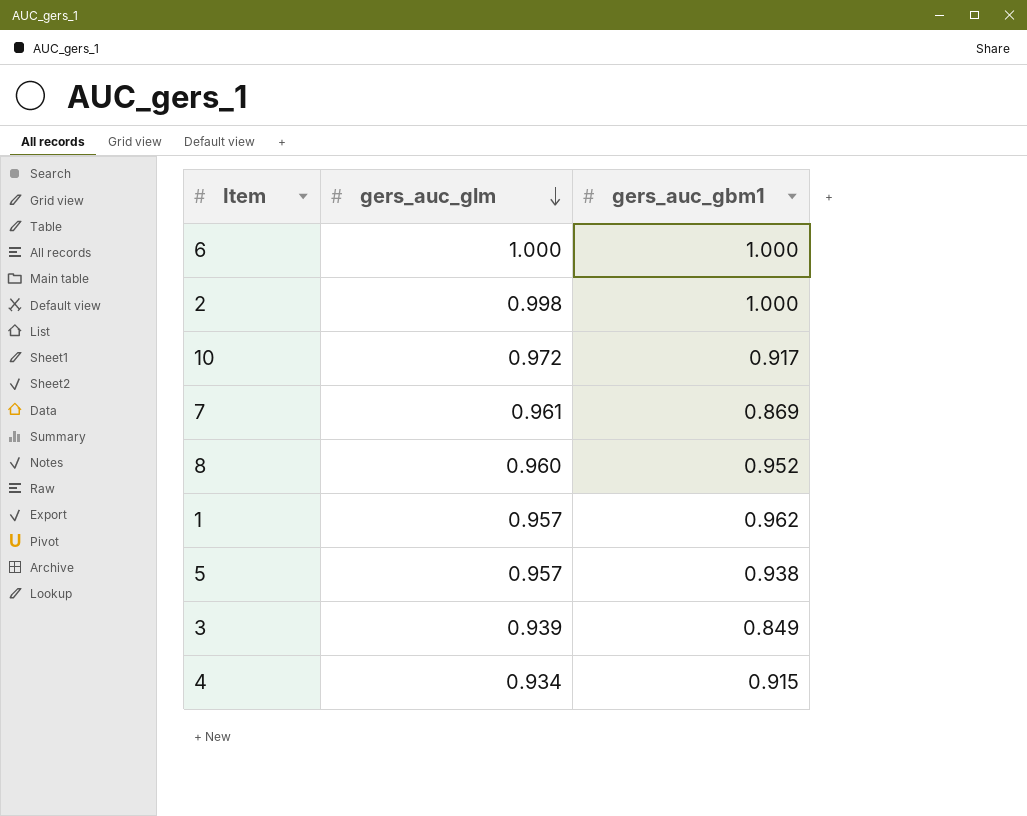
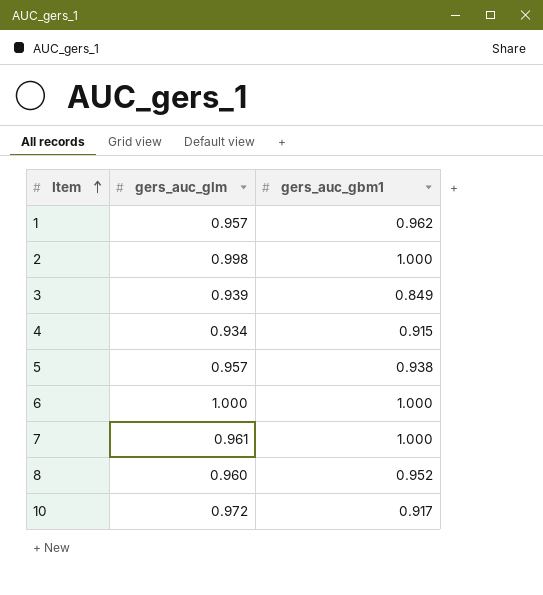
row order: gers_auc_glm descending -> Item ascending
7 | gers_auc_gbm1: 0.869 -> 1.000

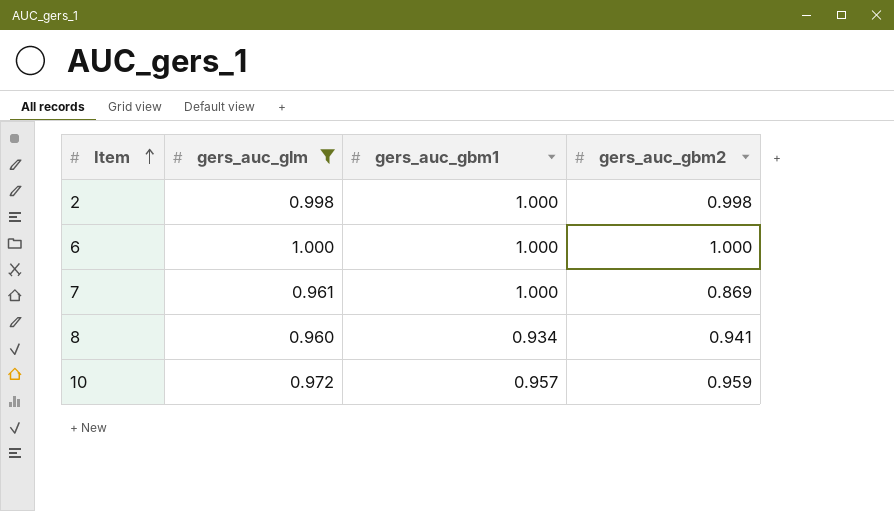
filter: none -> gers_auc_glm >= 0.960
column gers_auc_gbm2 | position: none -> 4
8 | gers_auc_gbm1: 0.952 -> 0.934
10 | gers_auc_gbm1: 0.917 -> 0.957

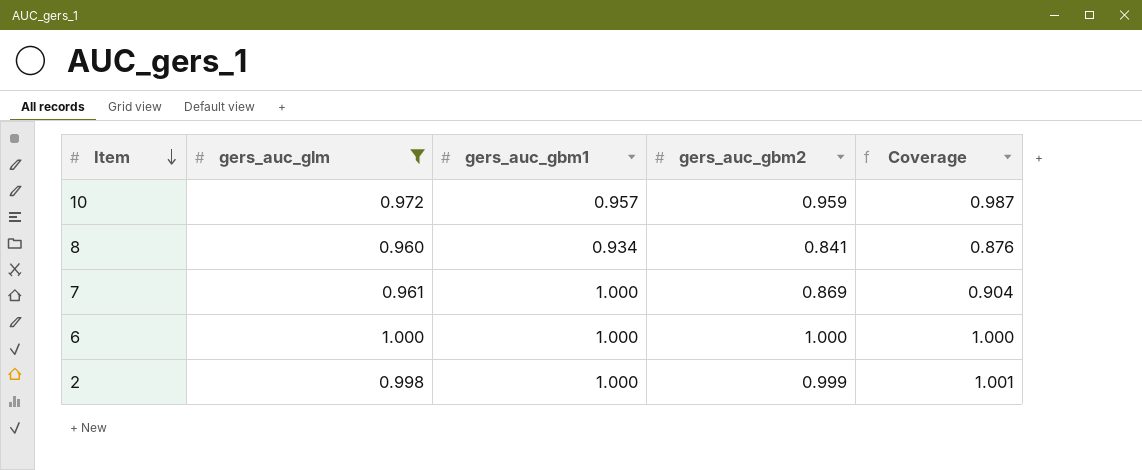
row order: Item ascending -> Item descending
column Coverage | formula: none -> [gers_auc_gbm2] / [gers_auc_glm]
8 | gers_auc_gbm2: 0.941 -> 0.841
2 | gers_auc_gbm2: 0.998 -> 0.999

